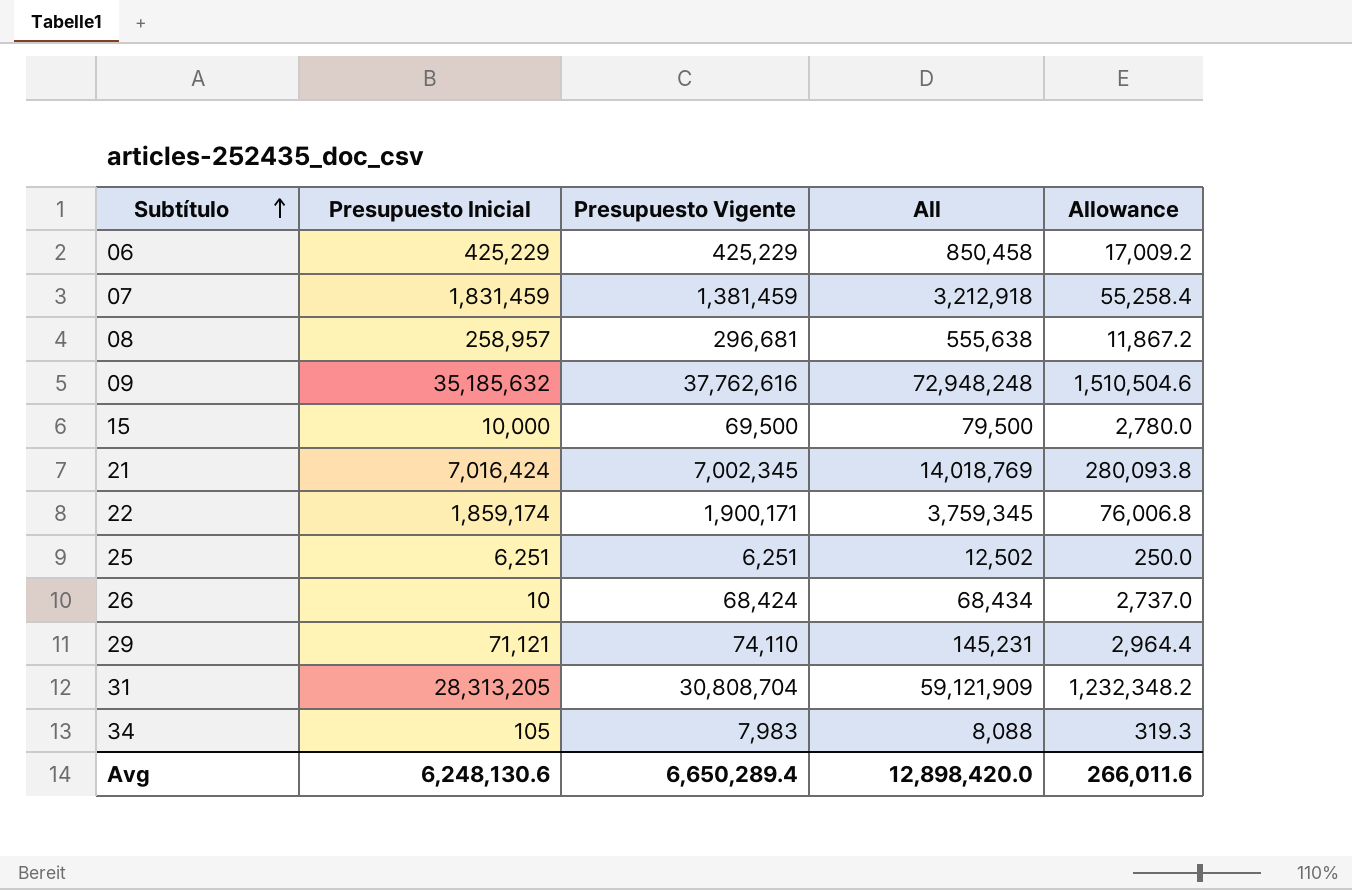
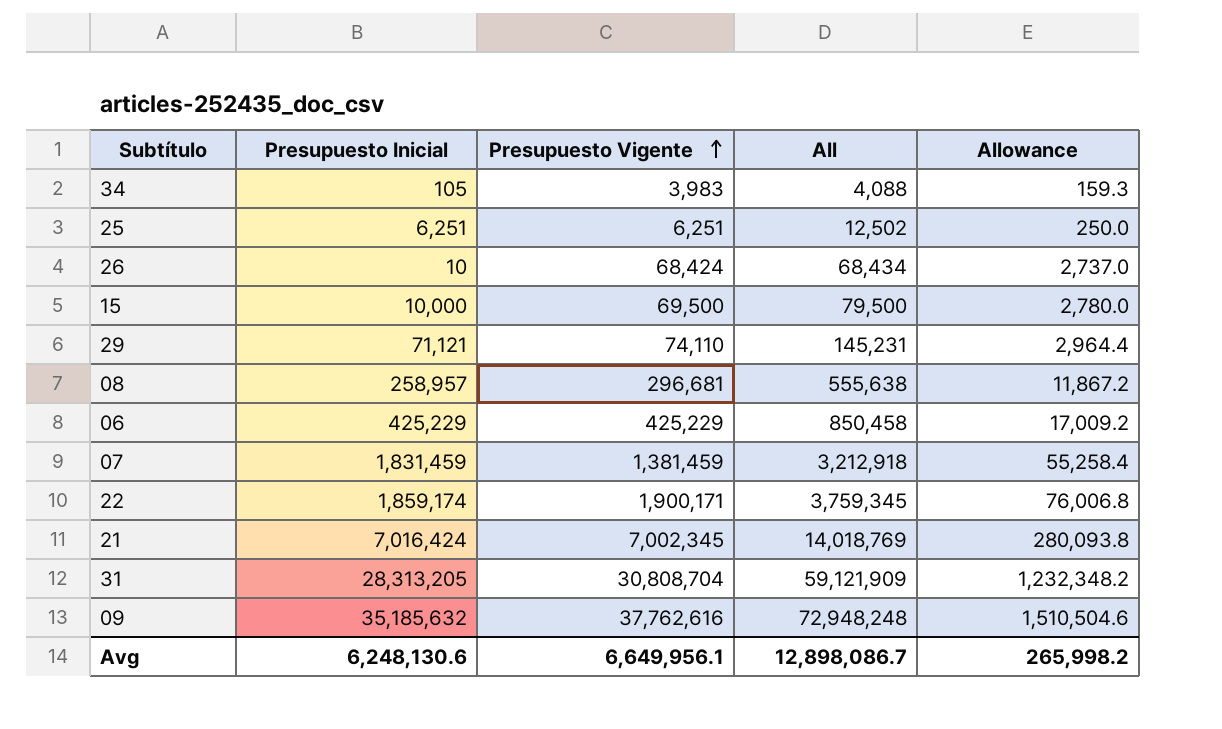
row order: Subtítulo ascending -> Presupuesto Vigente ascending
34 | Presupuesto Vigente: 7,983 -> 3,983
34 | All: 8,088 -> 4,088
34 | Allowance: 319.3 -> 159.3
Avg | Presupuesto Vigente: 6,650,289.4 -> 6,649,956.1
Avg | All: 12,898,420.0 -> 12,898,086.7
Avg | Allowance: 266,011.6 -> 265,998.2

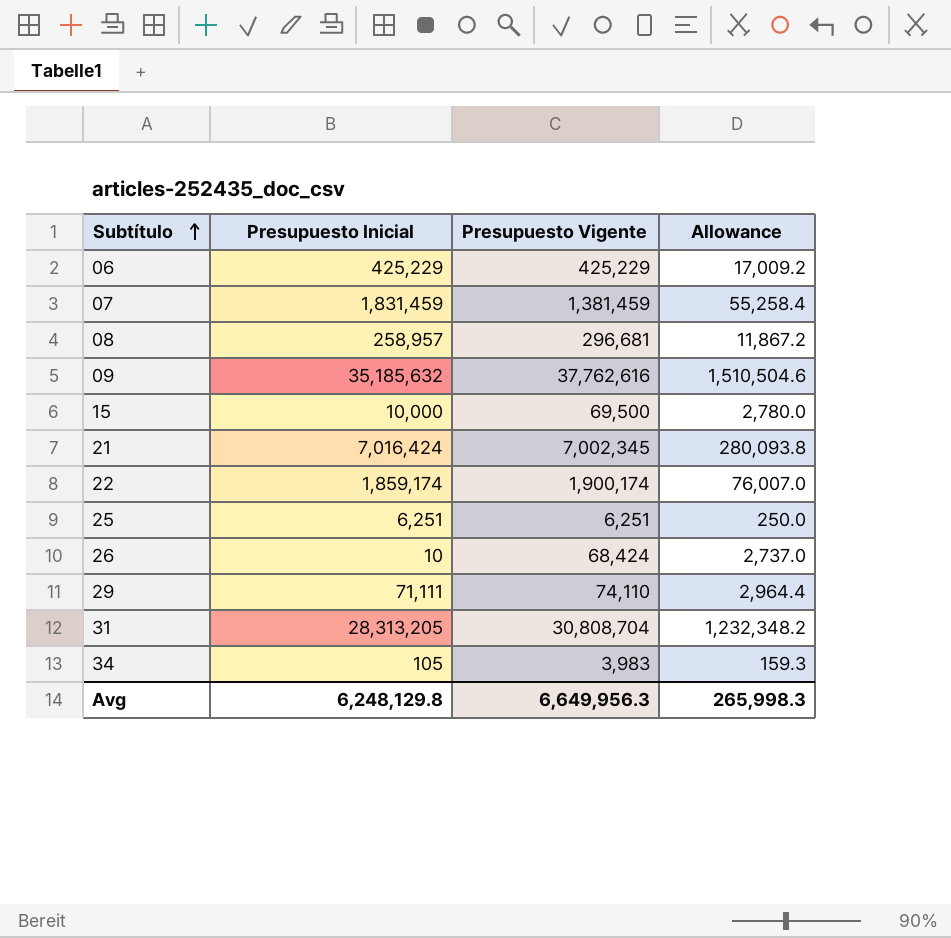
row order: Presupuesto Vigente ascending -> Subtítulo ascending
column All | formula: [Presupuesto Inicial] + [Presupuesto Vigente] -> none
22 | Presupuesto Vigente: 1,900,171 -> 1,900,174
22 | Allowance: 76,006.8 -> 76,007.0
29 | Presupuesto Inicial: 71,121 -> 71,111
Avg | Presupuesto Inicial: 6,248,130.6 -> 6,248,129.8
Avg | Presupuesto Vigente: 6,649,956.1 -> 6,649,956.3
Avg | Allowance: 265,998.2 -> 265,998.3

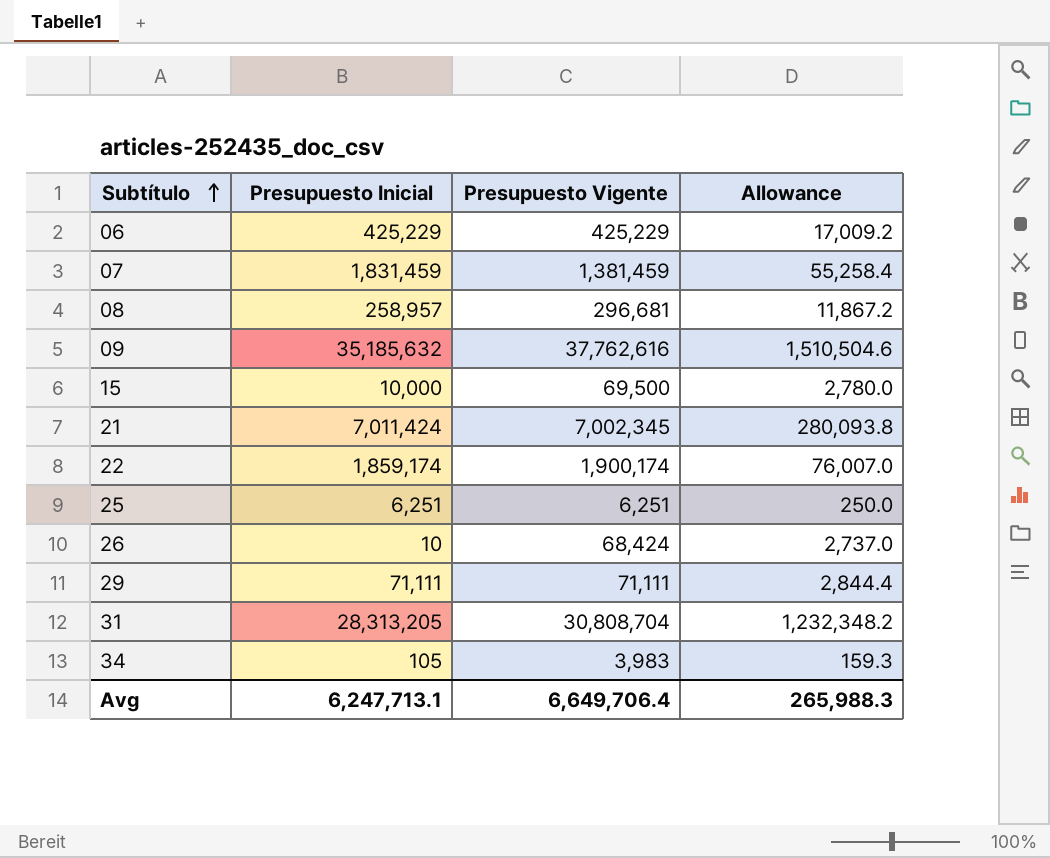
21 | Presupuesto Inicial: 7,016,424 -> 7,011,424
29 | Presupuesto Vigente: 74,110 -> 71,111
29 | Allowance: 2,964.4 -> 2,844.4
Avg | Presupuesto Inicial: 6,248,129.8 -> 6,247,713.1
Avg | Presupuesto Vigente: 6,649,956.3 -> 6,649,706.4
Avg | Allowance: 265,998.3 -> 265,988.3

